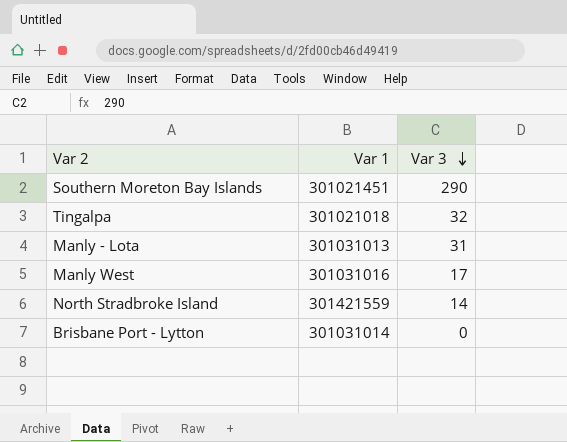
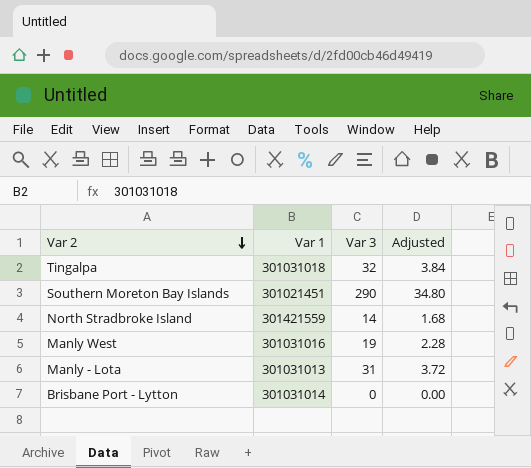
row order: Var 3 descending -> Var 2 descending
column Adjusted | formula: none -> [Var 3] * 0.12
Tingalpa | Var 1: 301021018 -> 301031018
Manly West | Var 3: 17 -> 19

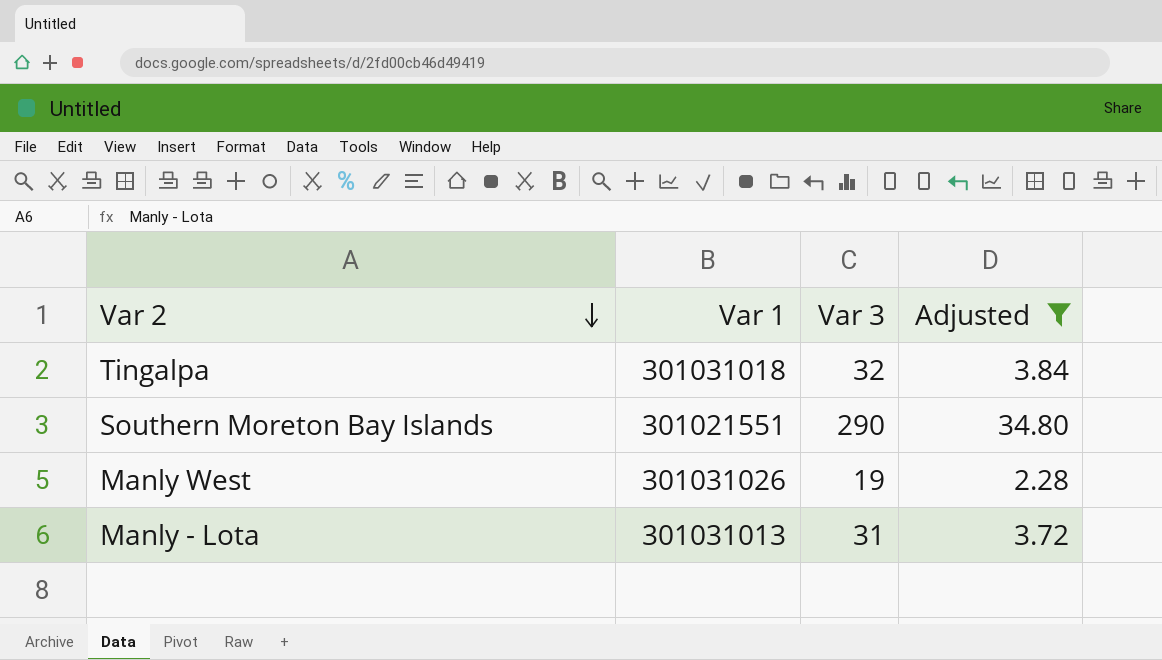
filter: none -> Adjusted >= 2.28
Southern Moreton Bay Islands | Var 1: 301021451 -> 301021551
Manly West | Var 1: 301031016 -> 301031026

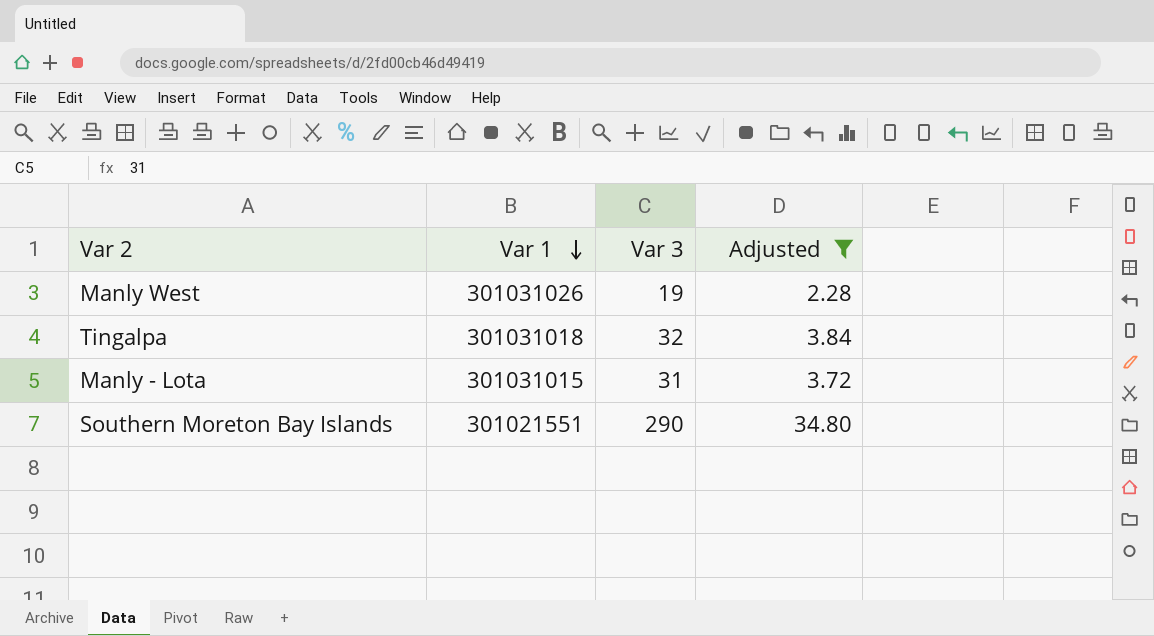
row order: Var 2 descending -> Var 1 descending
Manly - Lota | Var 1: 301031013 -> 301031015

